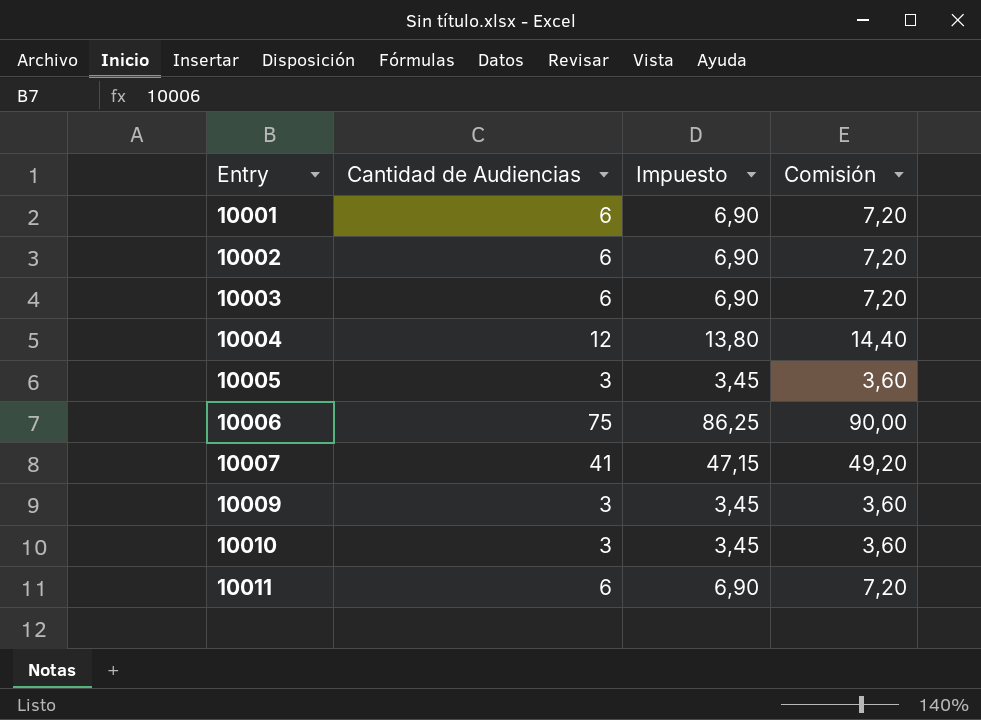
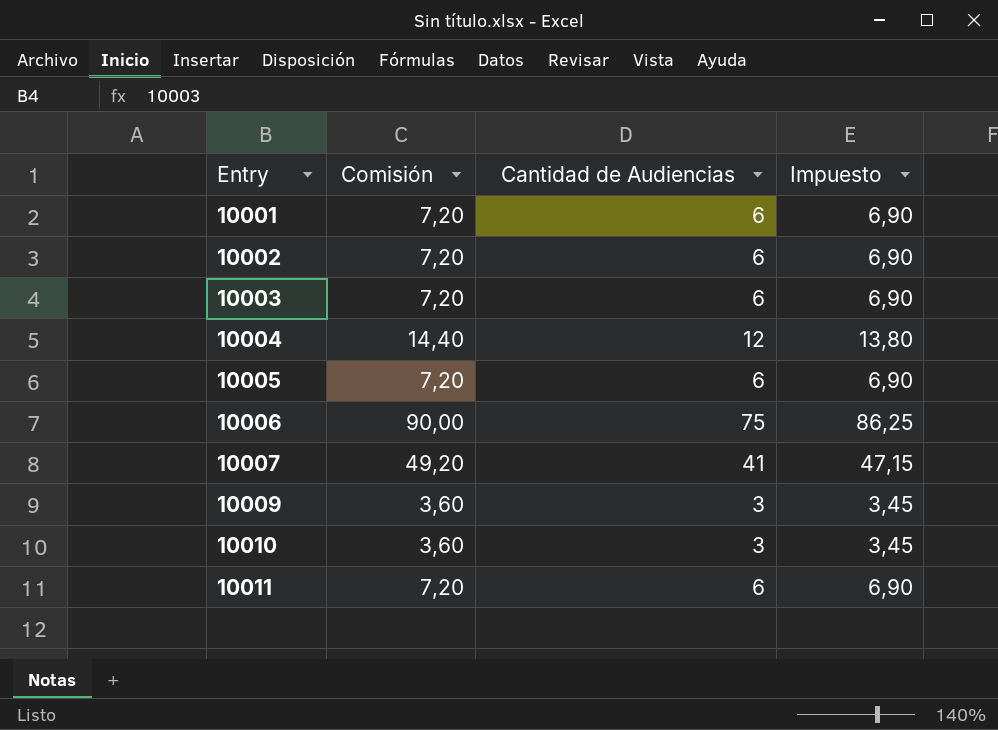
column Comisión | position: 4 -> 2
10005 | Comisión: 3,60 -> 7,20
10005 | Cantidad de Audiencias: 3 -> 6
10005 | Impuesto: 3,45 -> 6,90

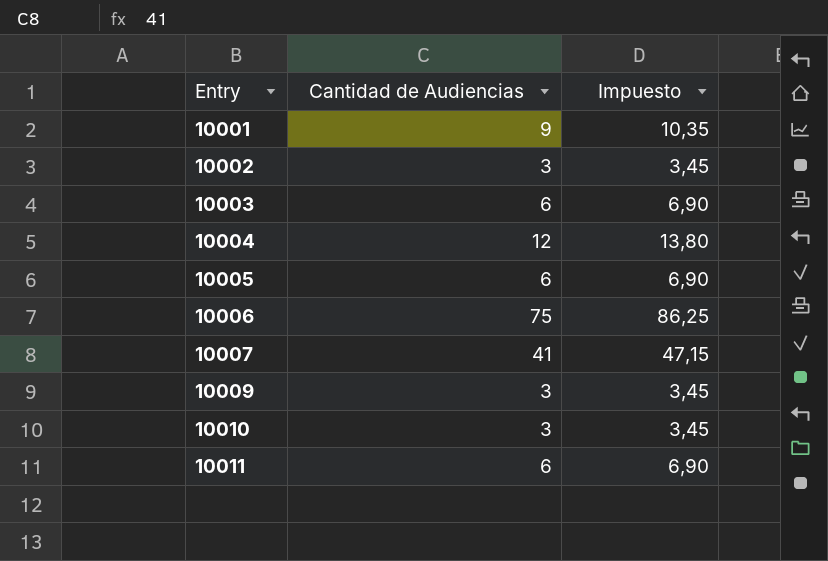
column Comisión | formula: [Cantidad de Audiencias] * 1,2 -> none
10001 | Cantidad de Audiencias: 6 -> 9
10001 | Impuesto: 6,90 -> 10,35
10002 | Cantidad de Audiencias: 6 -> 3
10002 | Impuesto: 6,90 -> 3,45

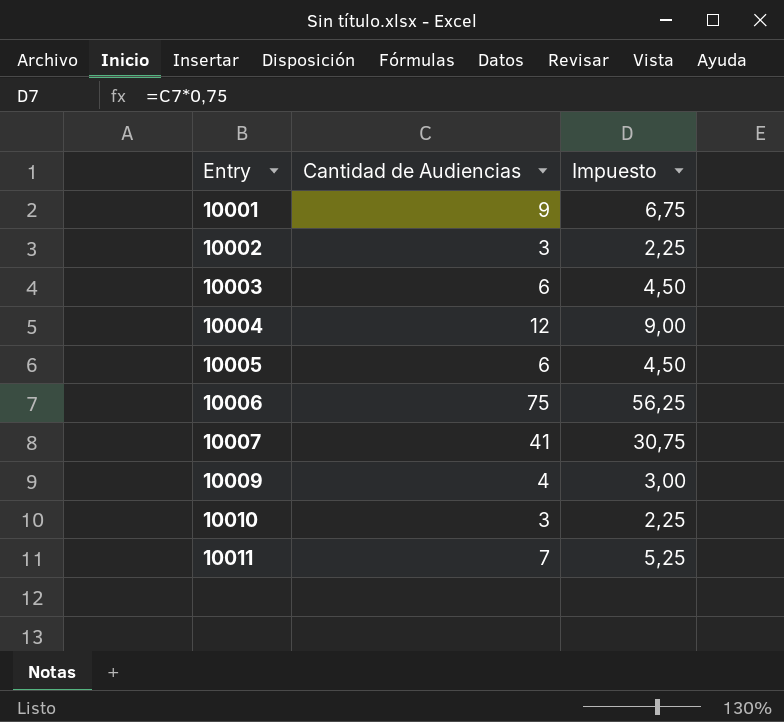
column Impuesto | formula: [Cantidad de Audiencias] * 1,15 -> [Cantidad de Audiencias] * 0,75
10009 | Cantidad de Audiencias: 3 -> 4
10011 | Cantidad de Audiencias: 6 -> 7

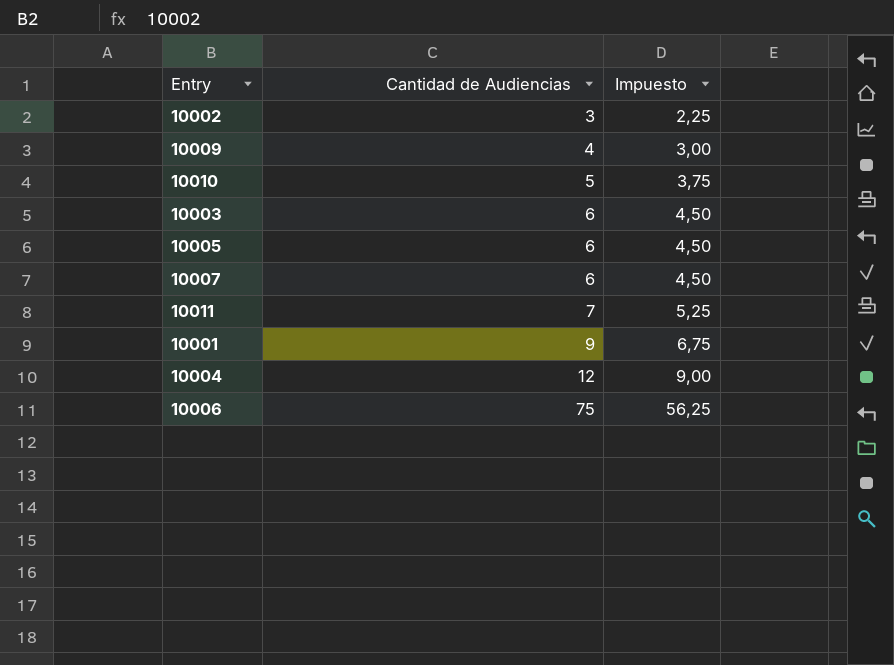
row order: Entry ascending -> Cantidad de Audiencias ascending
10010 | Cantidad de Audiencias: 3 -> 5
10010 | Impuesto: 2,25 -> 3,75
10007 | Cantidad de Audiencias: 41 -> 6
10007 | Impuesto: 30,75 -> 4,50

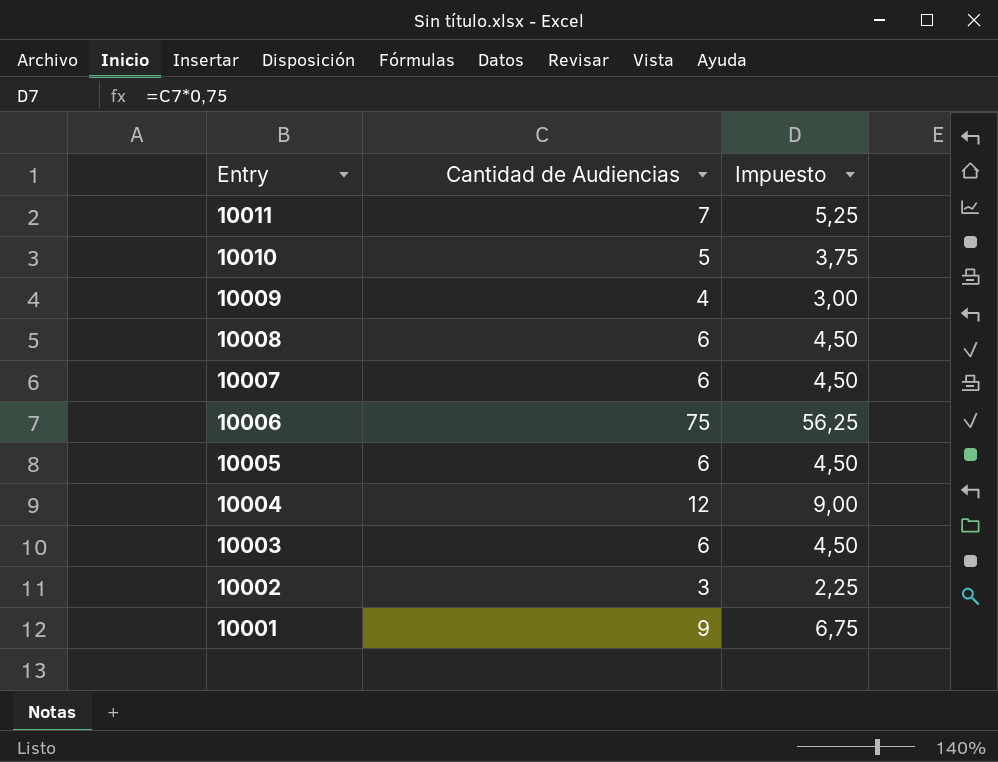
row order: Cantidad de Audiencias ascending -> Entry descending
row 10008: none -> 6 | 4,50

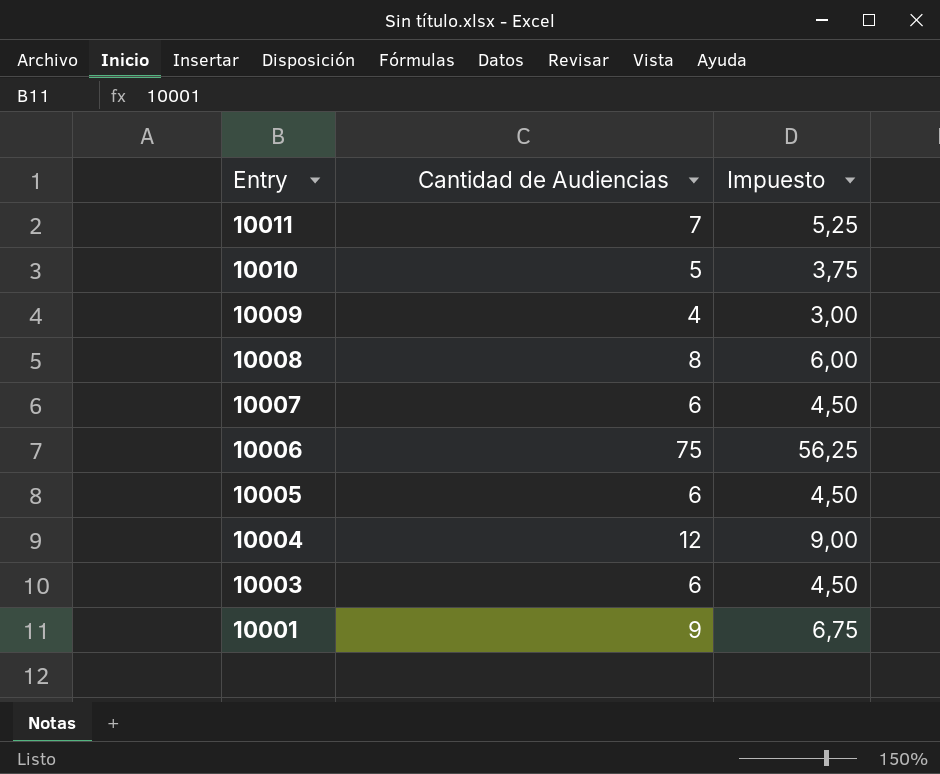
row 10002: 3 | 2,25 -> none
10008 | Cantidad de Audiencias: 6 -> 8
10008 | Impuesto: 4,50 -> 6,00

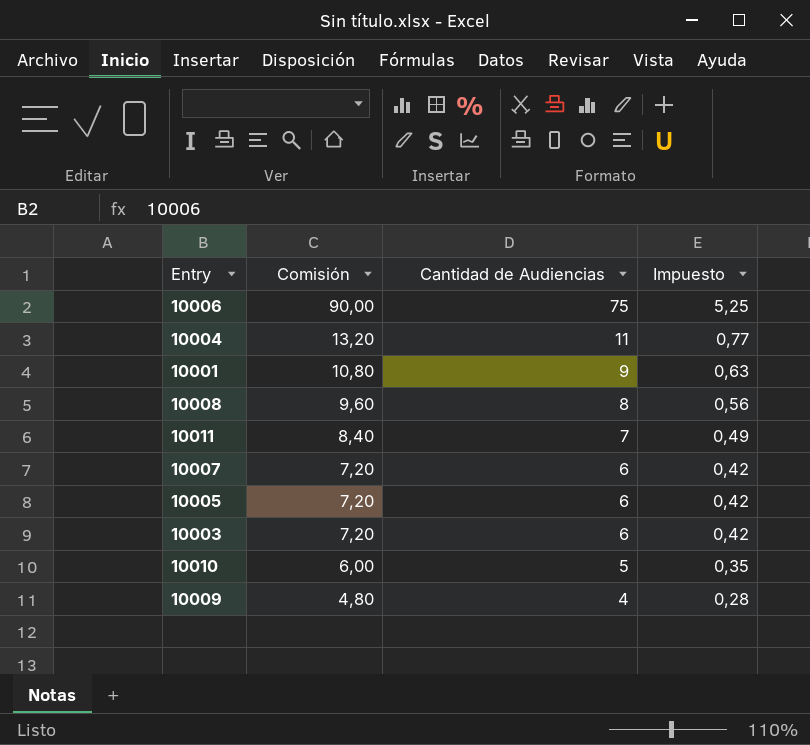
row order: Entry descending -> Comisión descending
column Comisión | formula: none -> [Cantidad de Audiencias] * 1,2
column Impuesto | formula: [Cantidad de Audiencias] * 0,75 -> [Cantidad de Audiencias] * 0,07
10004 | Cantidad de Audiencias: 12 -> 11

